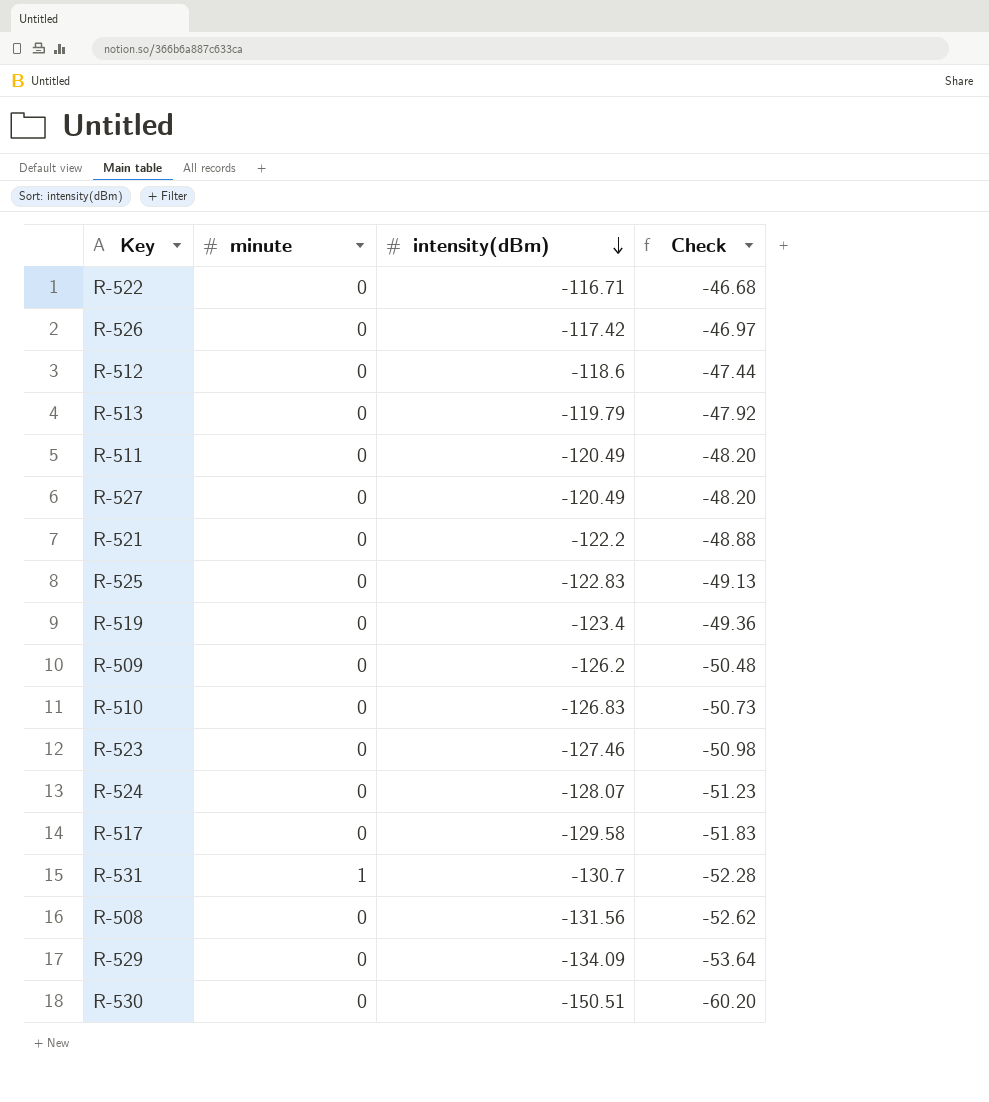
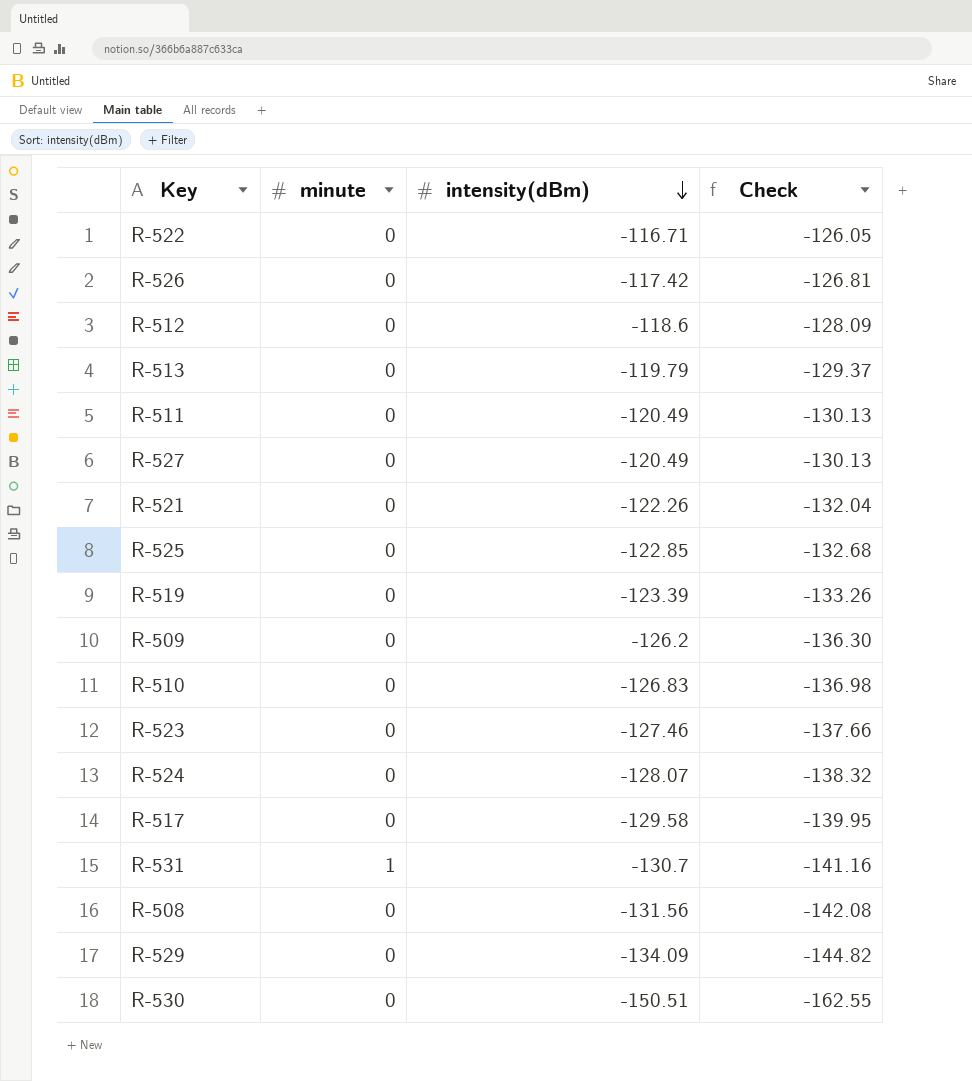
column Check | formula: [intensity(dBm)] * 0.4 -> [intensity(dBm)] * 1.08
R-521 | intensity(dBm): -122.2 -> -122.26
R-525 | intensity(dBm): -122.83 -> -122.85
R-519 | intensity(dBm): -123.4 -> -123.39

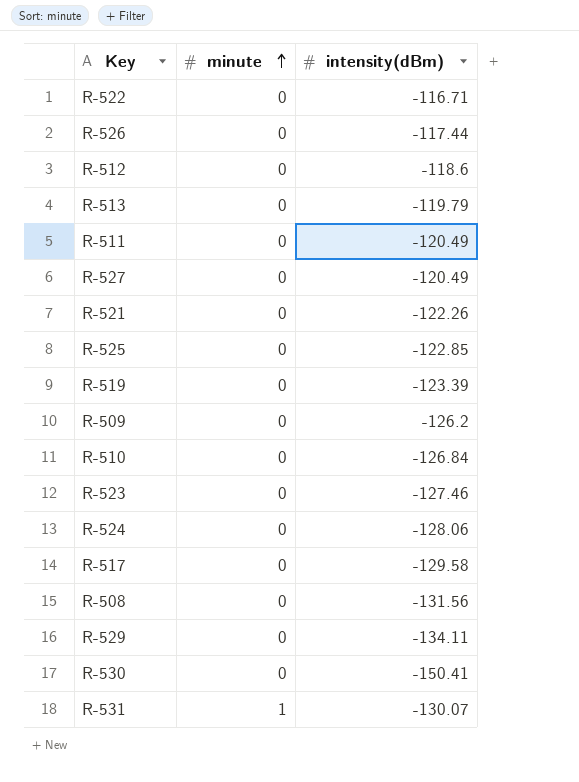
row order: intensity(dBm) descending -> minute ascending
column Check | formula: [intensity(dBm)] * 1.08 -> none
R-526 | intensity(dBm): -117.42 -> -117.44
R-510 | intensity(dBm): -126.83 -> -126.84
R-524 | intensity(dBm): -128.07 -> -128.06
R-529 | intensity(dBm): -134.09 -> -134.11
R-530 | intensity(dBm): -150.51 -> -150.41
R-531 | intensity(dBm): -130.7 -> -130.07

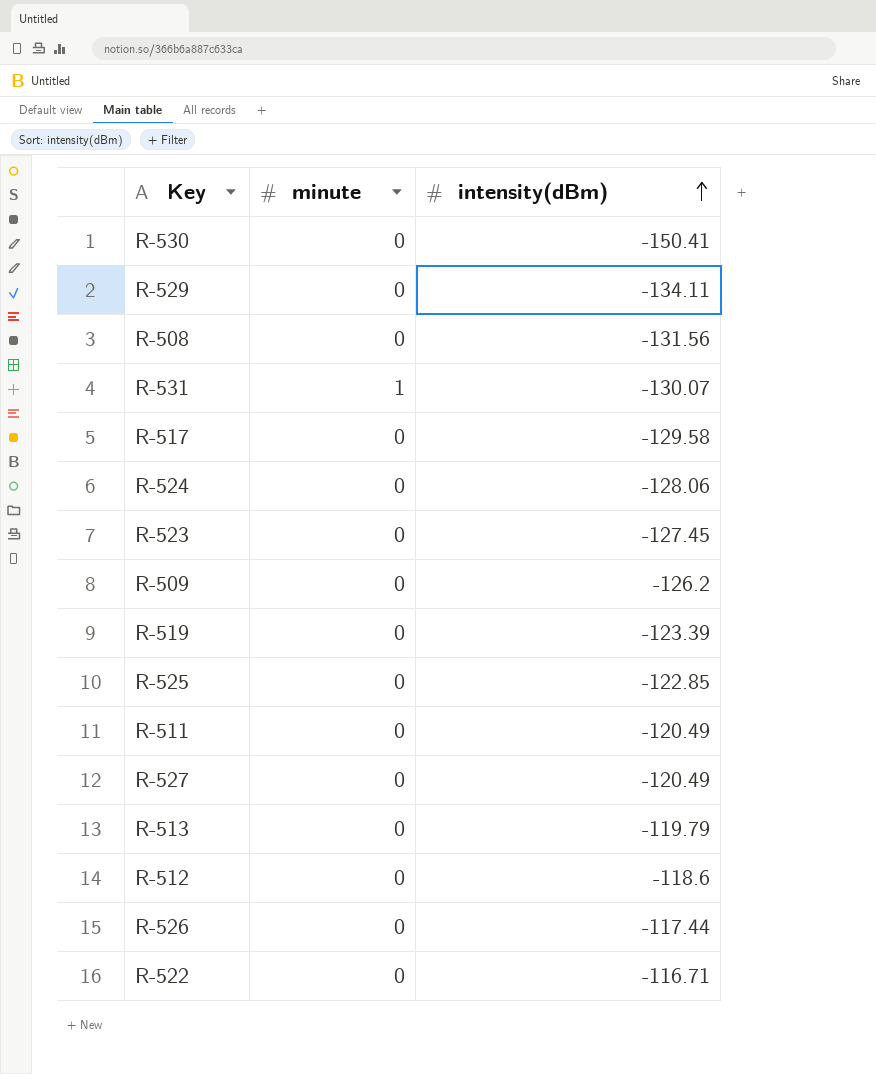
row order: minute ascending -> intensity(dBm) ascending
row R-521: 0 | -122.26 -> none
row R-510: 0 | -126.84 -> none
R-523 | intensity(dBm): -127.46 -> -127.45

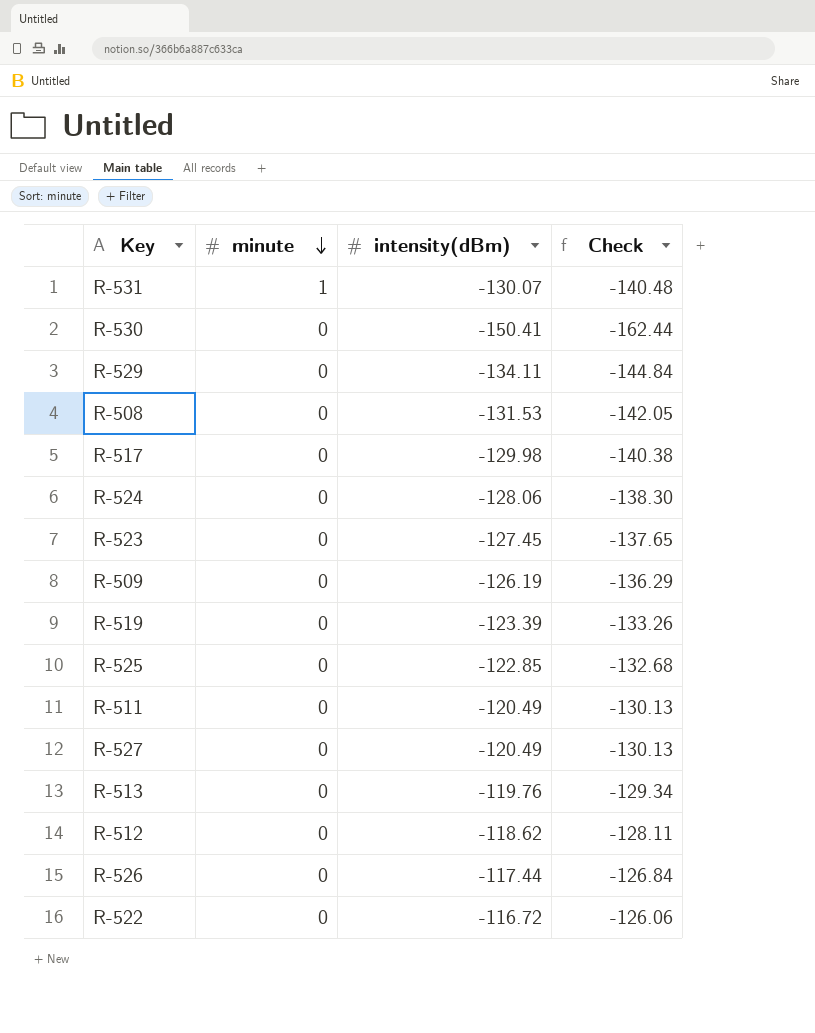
row order: intensity(dBm) ascending -> minute descending
column Check | formula: none -> [intensity(dBm)] * 1.08
R-508 | intensity(dBm): -131.56 -> -131.53
R-517 | intensity(dBm): -129.58 -> -129.98
R-509 | intensity(dBm): -126.2 -> -126.19
R-513 | intensity(dBm): -119.79 -> -119.76
R-512 | intensity(dBm): -118.6 -> -118.62
R-522 | intensity(dBm): -116.71 -> -116.72

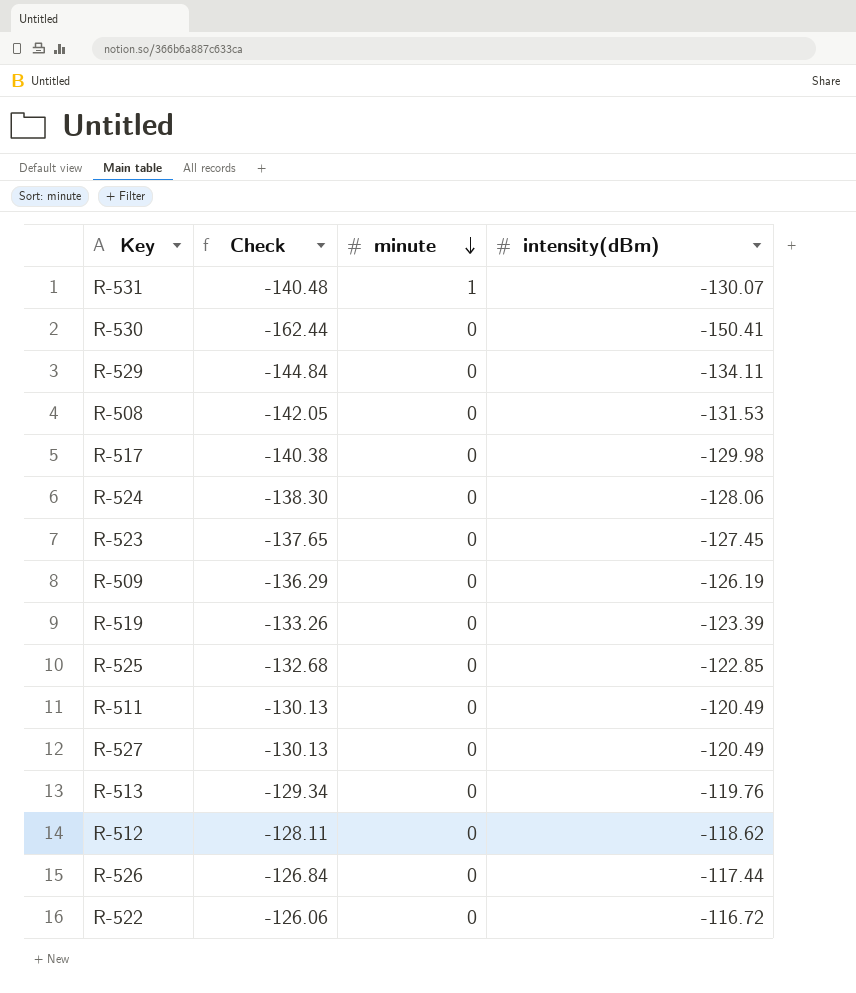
column Check | position: 4 -> 2

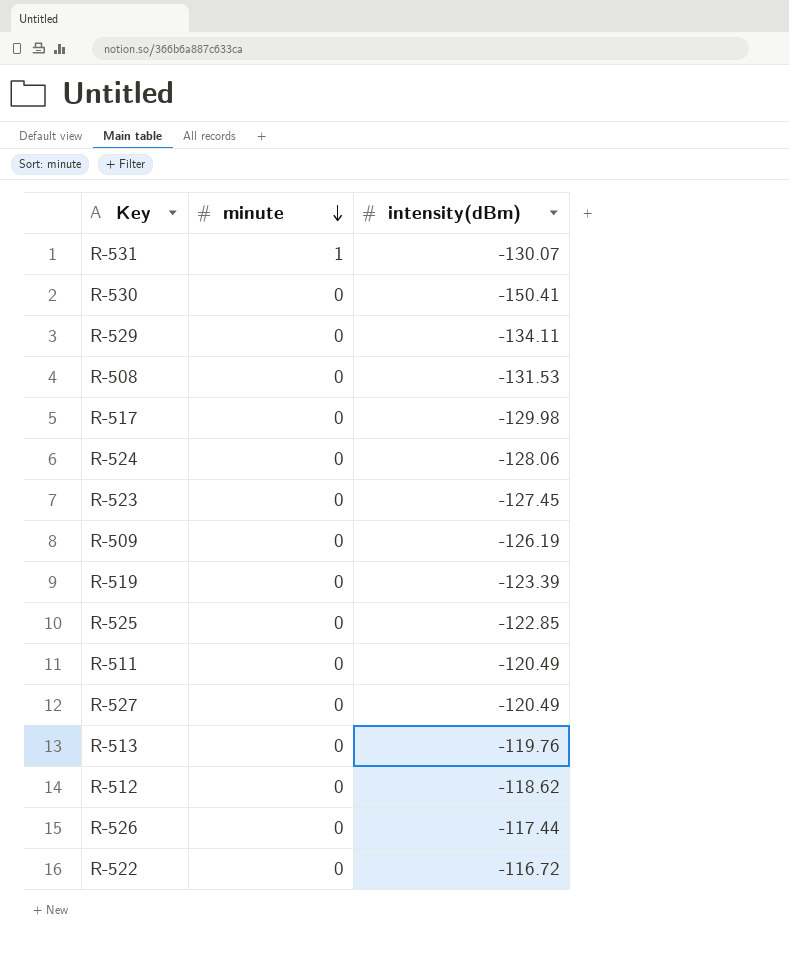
column Check | formula: [intensity(dBm)] * 1.08 -> none

